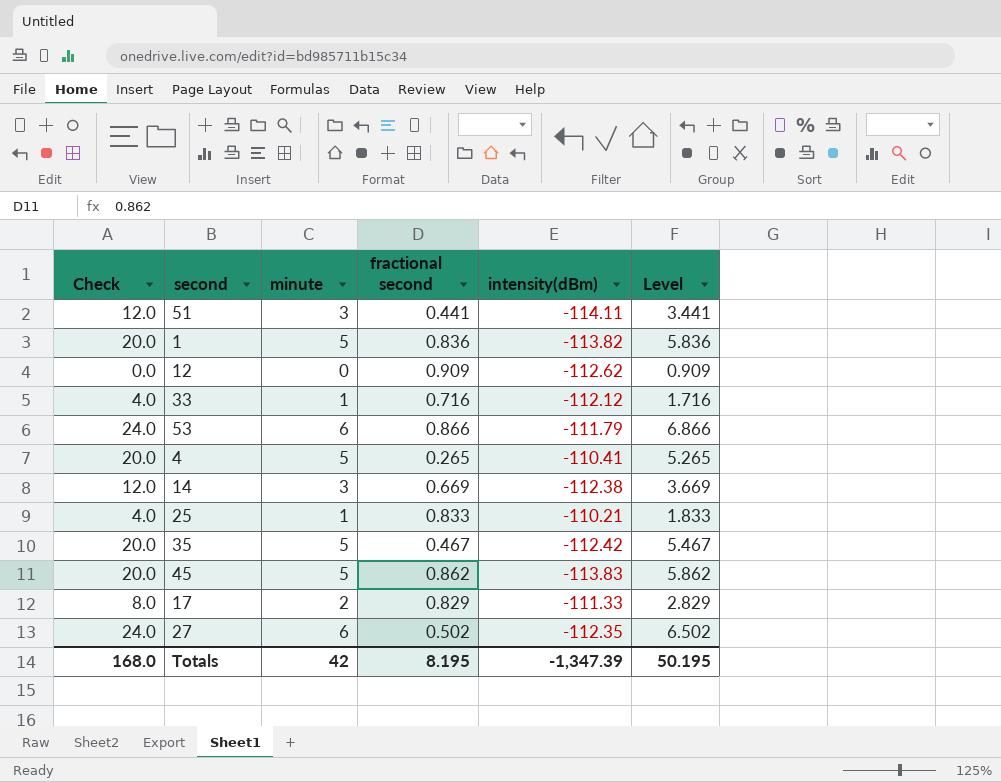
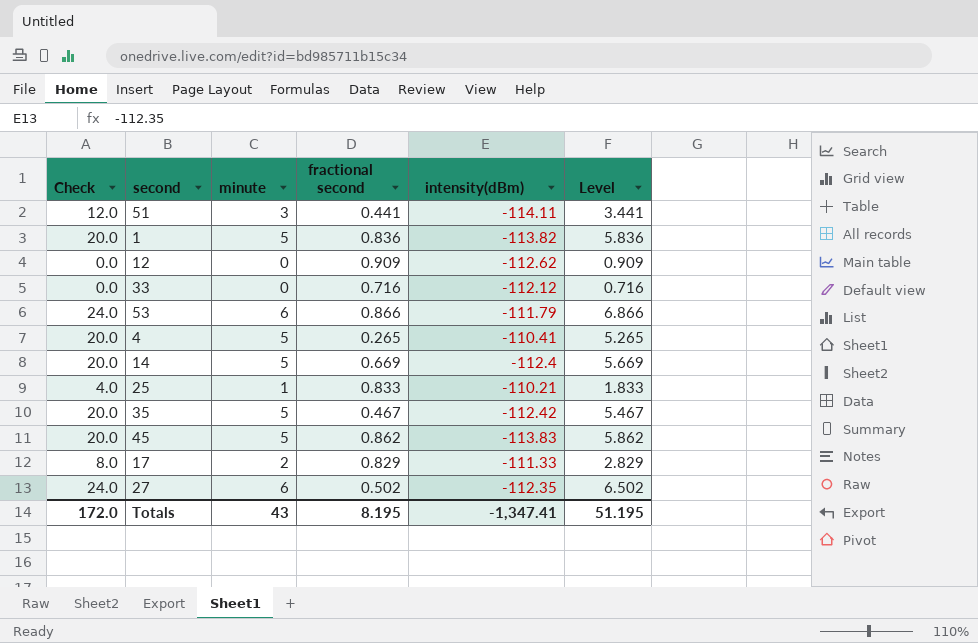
33 | Check: 4.0 -> 0.0
33 | minute: 1 -> 0
33 | Level: 1.716 -> 0.716
14 | Check: 12.0 -> 20.0
14 | minute: 3 -> 5
14 | intensity(dBm): -112.38 -> -112.4
14 | Level: 3.669 -> 5.669
Totals | Check: 168.0 -> 172.0
Totals | minute: 42 -> 43
Totals | intensity(dBm): -1,347.39 -> -1,347.41
Totals | Level: 50.195 -> 51.195

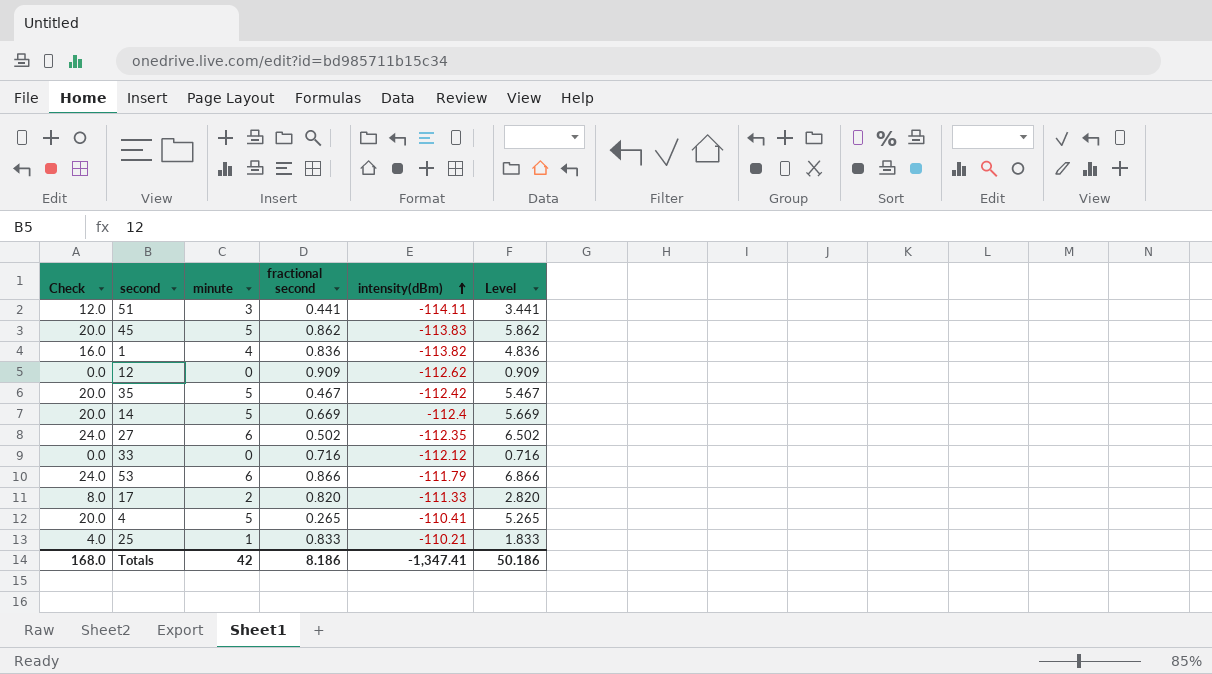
row order: none -> intensity(dBm) ascending
1 | Check: 20.0 -> 16.0
1 | minute: 5 -> 4
1 | Level: 5.836 -> 4.836
17 | fractional second: 0.829 -> 0.820
17 | Level: 2.829 -> 2.820
Totals | Check: 172.0 -> 168.0
Totals | minute: 43 -> 42
Totals | fractional second: 8.195 -> 8.186
Totals | Level: 51.195 -> 50.186

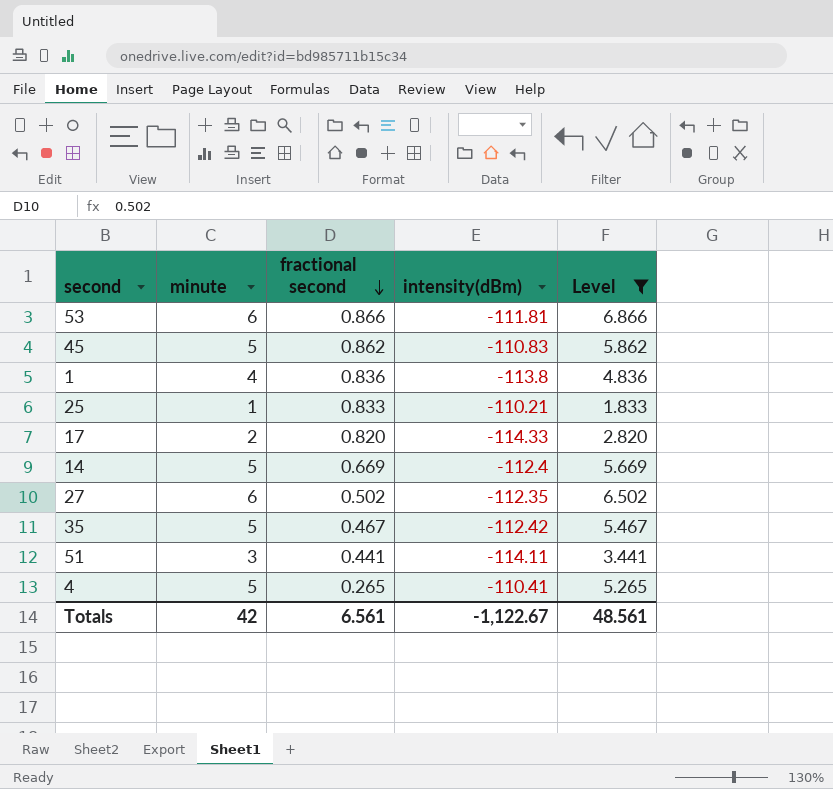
filter: none -> Level >= 1.833
row order: intensity(dBm) ascending -> fractional second descending
column Check | formula: [minute] * 4 -> none
53 | intensity(dBm): -111.79 -> -111.81
45 | intensity(dBm): -113.83 -> -110.83
1 | intensity(dBm): -113.82 -> -113.8
17 | intensity(dBm): -111.33 -> -114.33
Totals | fractional second: 8.186 -> 6.561
Totals | intensity(dBm): -1,347.41 -> -1,122.67
Totals | Level: 50.186 -> 48.561

